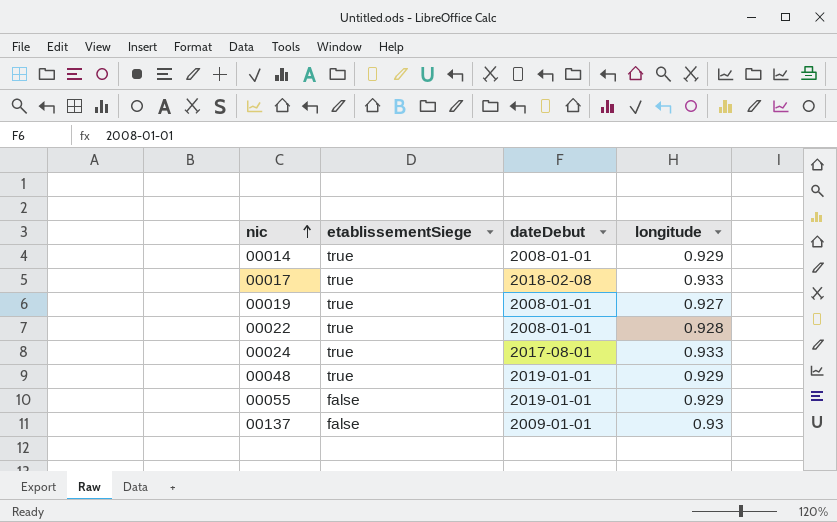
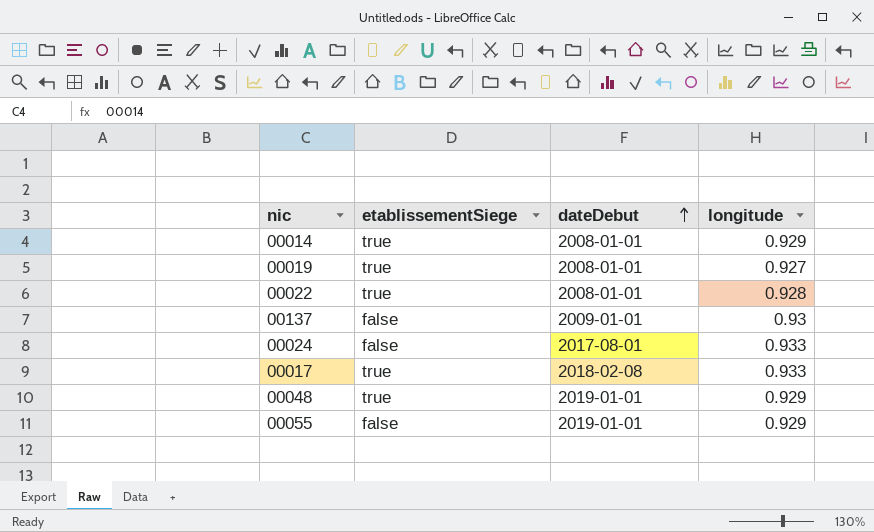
row order: nic ascending -> dateDebut ascending
00024 | etablissementSiege: true -> false

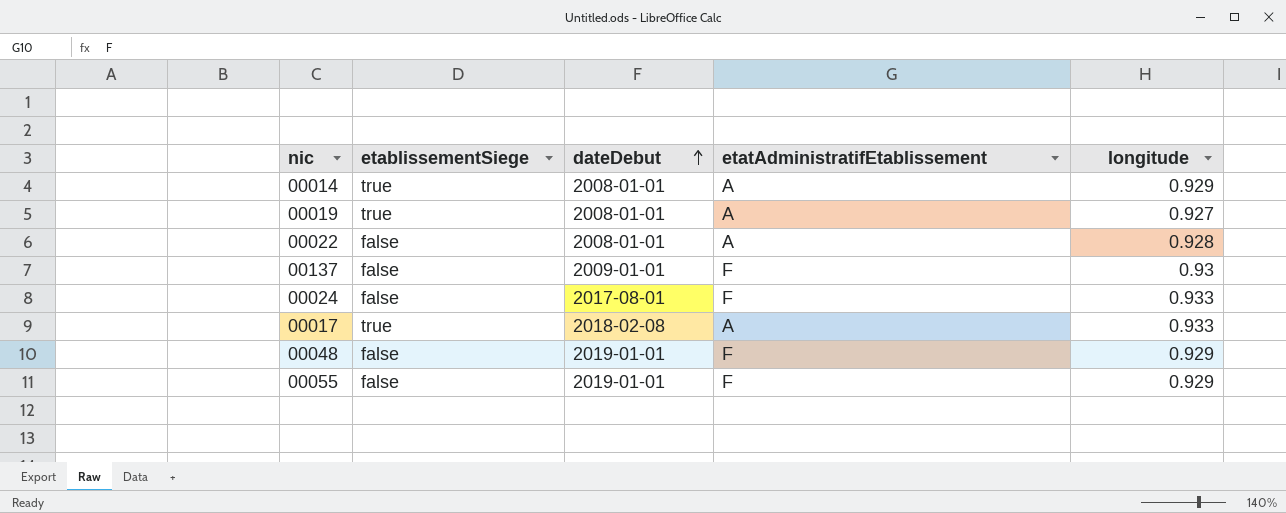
column etatAdministratifEtablissement | position: none -> 4
00022 | etablissementSiege: true -> false
00048 | etablissementSiege: true -> false

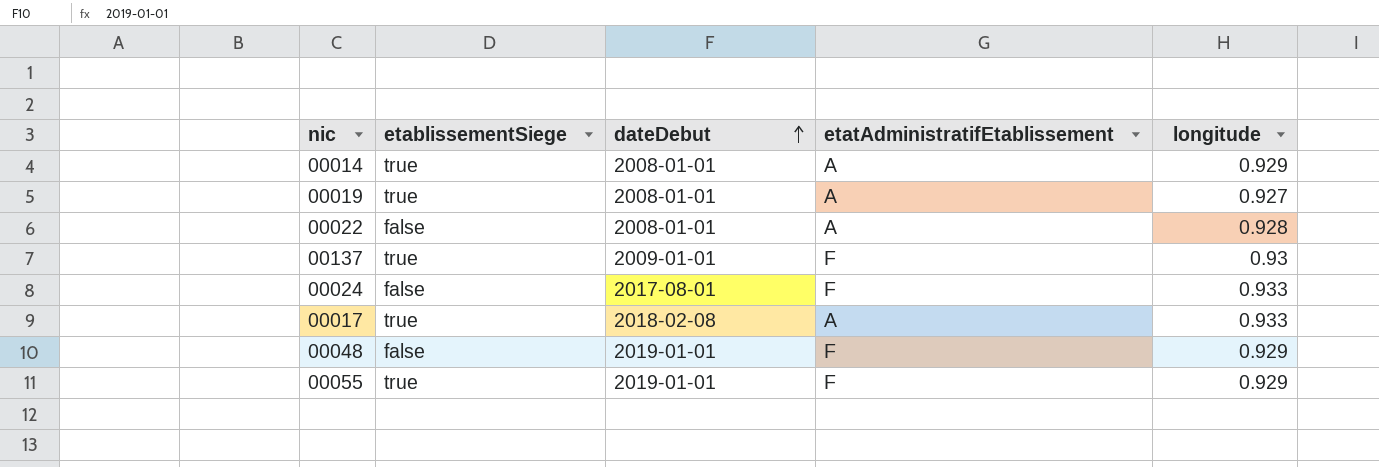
00137 | etablissementSiege: false -> true
00055 | etablissementSiege: false -> true

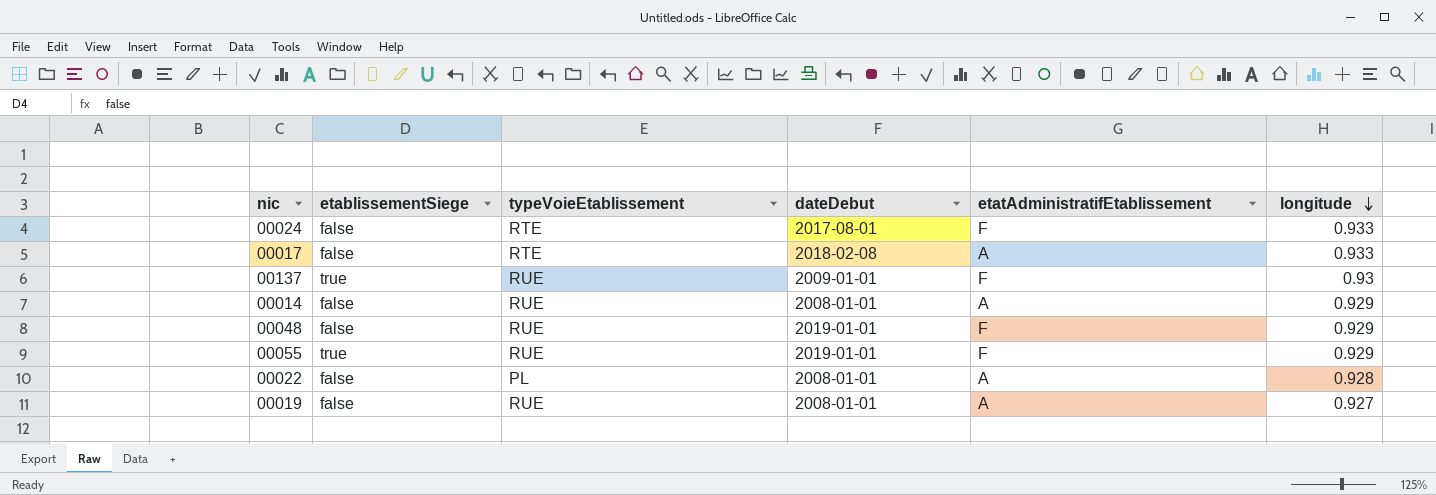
row order: dateDebut ascending -> longitude descending
column typeVoieEtablissement | position: none -> 3
00017 | etablissementSiege: true -> false
00014 | etablissementSiege: true -> false
00019 | etablissementSiege: true -> false

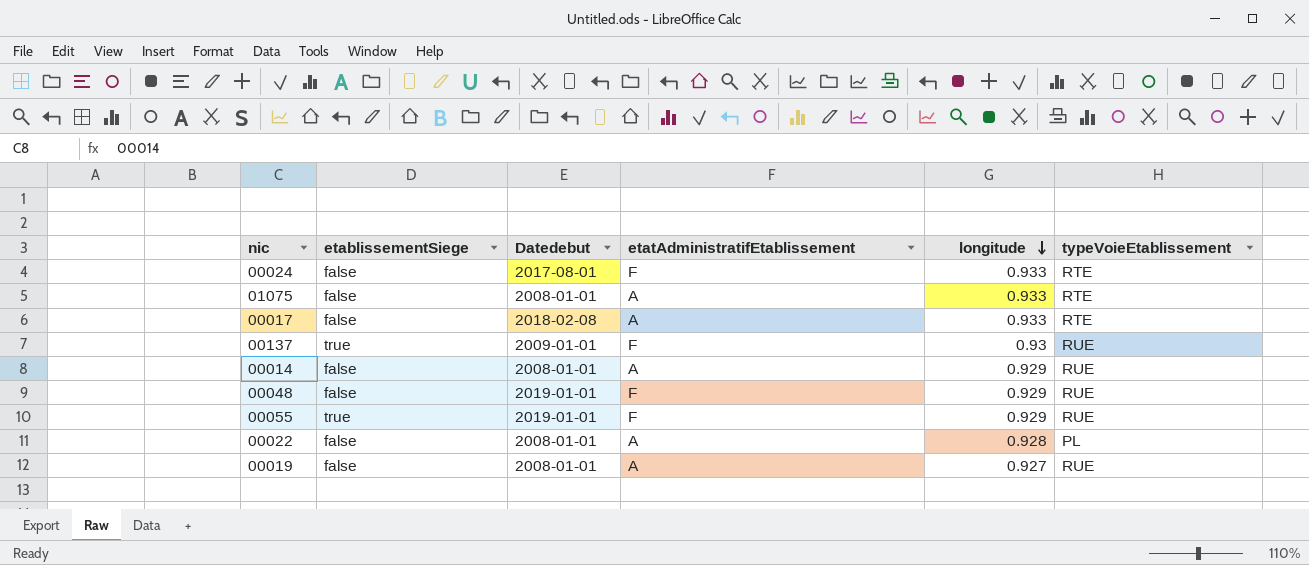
column name: dateDebut -> Datedebut
column typeVoieEtablissement | position: 3 -> 6
row 01075: none -> false | 2008-01-01 | A | 0.933 | RTE

